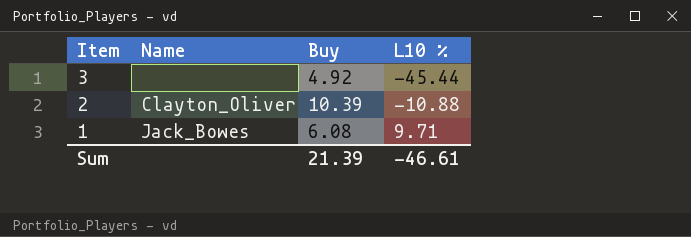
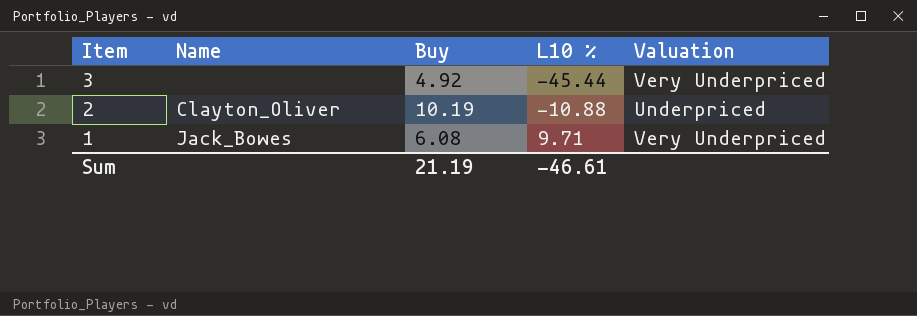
column Valuation | position: none -> 5
2 | Buy: 10.39 -> 10.19
Sum | Buy: 21.39 -> 21.19

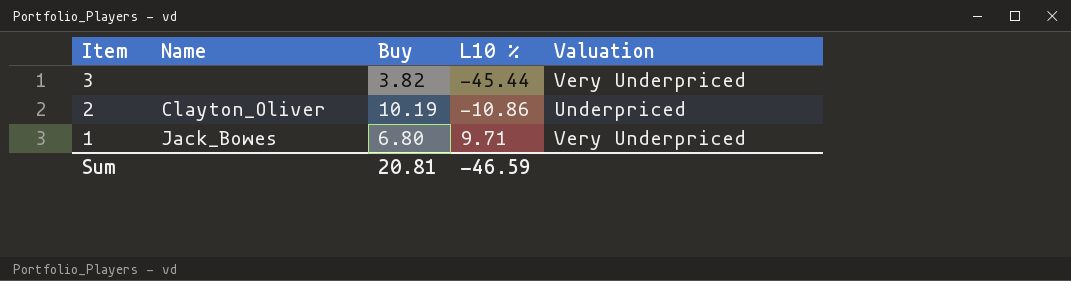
3 | Buy: 4.92 -> 3.82
2 | L10 %: -10.88 -> -10.86
1 | Buy: 6.08 -> 6.80
Sum | Buy: 21.19 -> 20.81
Sum | L10 %: -46.61 -> -46.59

